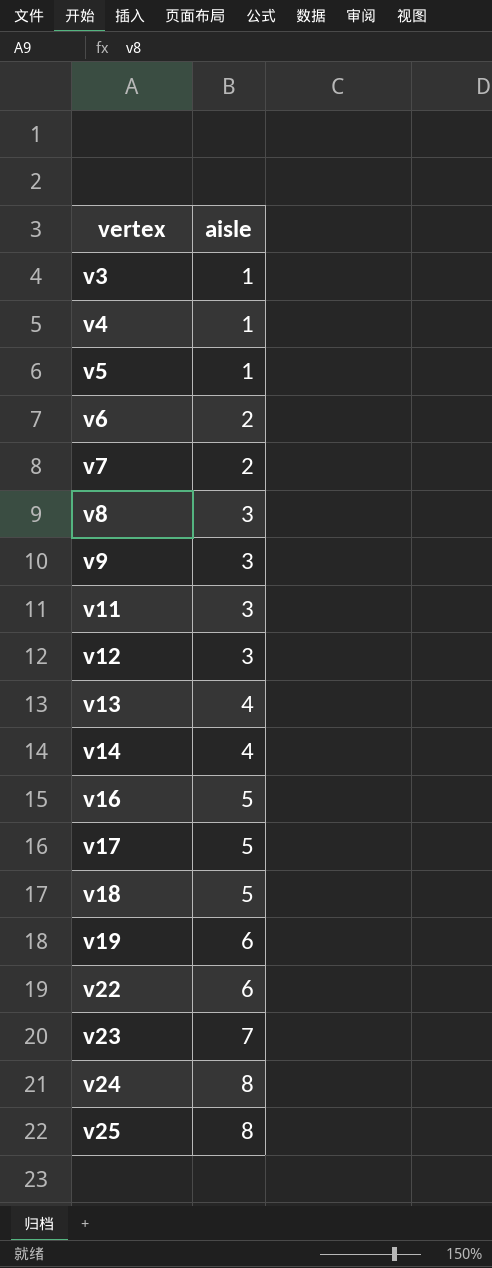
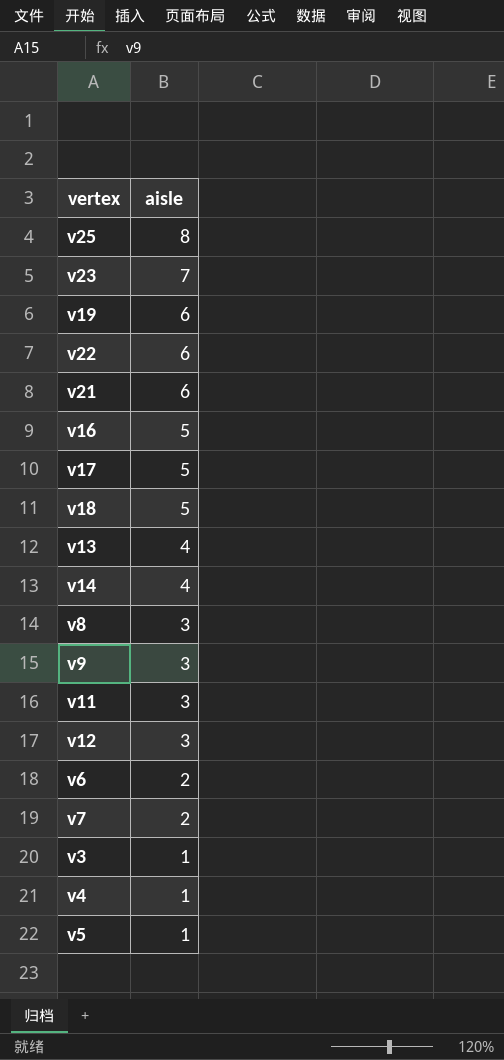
row order: vertex ascending -> aisle descending
row v24: 8 -> none
row v21: none -> 6

